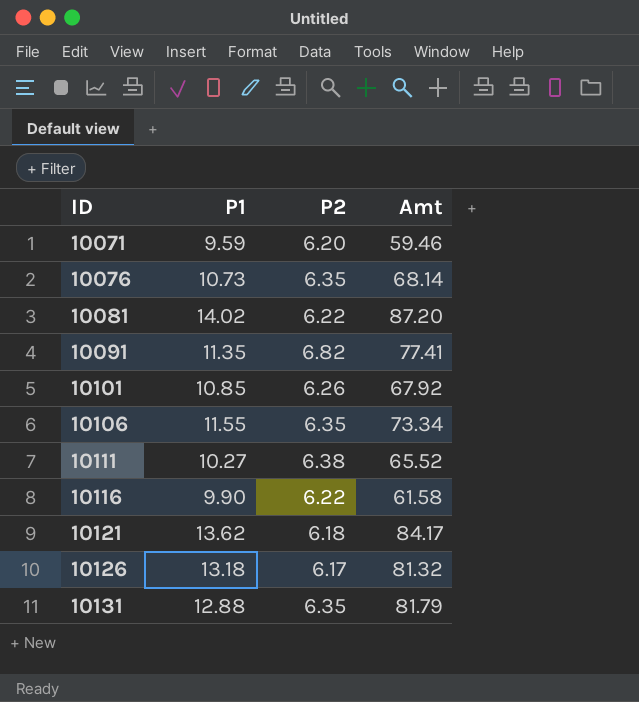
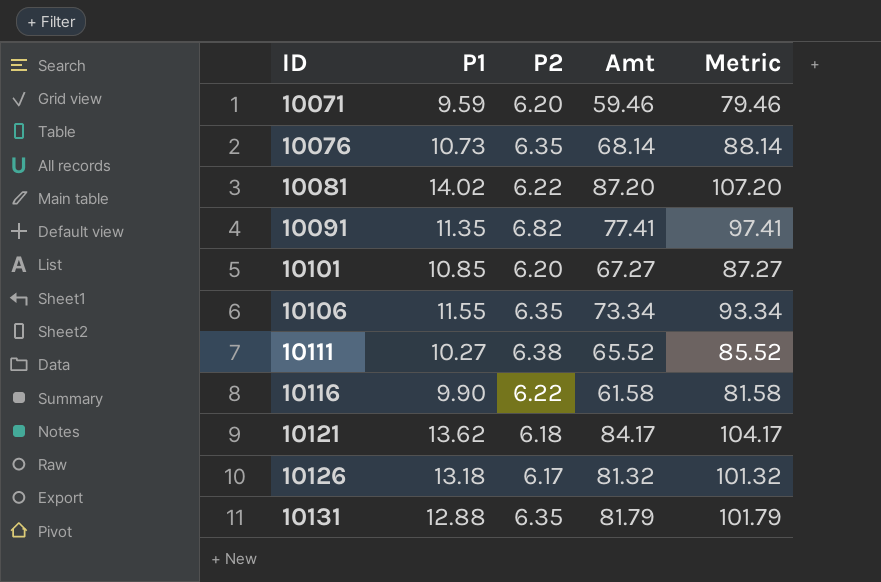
column Metric | formula: none -> [Amt] + 20
10101 | P2: 6.26 -> 6.20
10101 | Amt: 67.92 -> 67.27

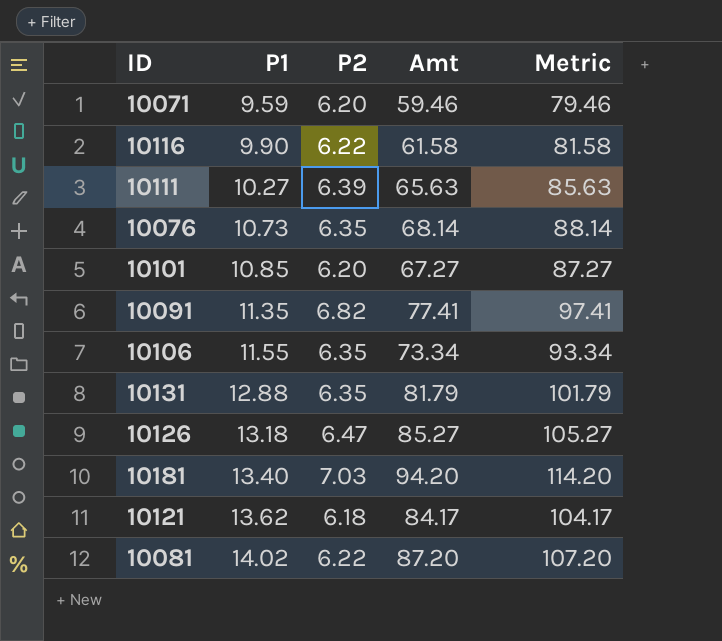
row order: ID ascending -> P1 ascending
10111 | P2: 6.38 -> 6.39
10111 | Amt: 65.52 -> 65.63
10111 | Metric: 85.52 -> 85.63
10126 | P2: 6.17 -> 6.47
10126 | Amt: 81.32 -> 85.27
10126 | Metric: 101.32 -> 105.27
row 10181: none -> 13.40 | 7.03 | 94.20 | 114.20

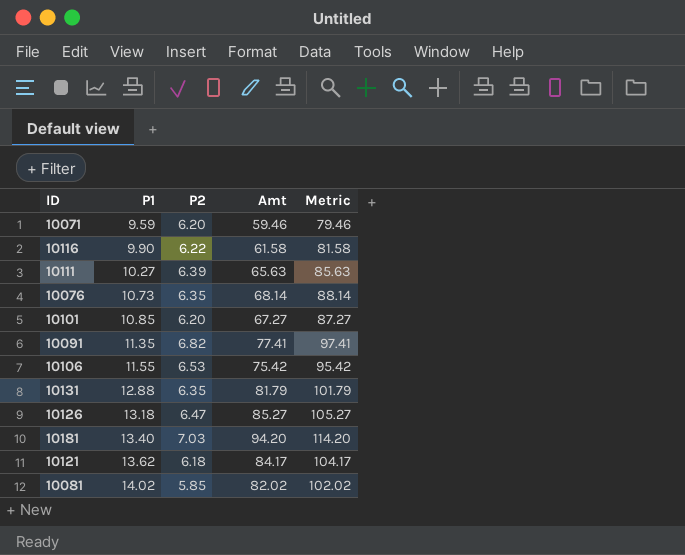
10106 | P2: 6.35 -> 6.53
10106 | Amt: 73.34 -> 75.42
10106 | Metric: 93.34 -> 95.42
10081 | P2: 6.22 -> 5.85
10081 | Amt: 87.20 -> 82.02
10081 | Metric: 107.20 -> 102.02

